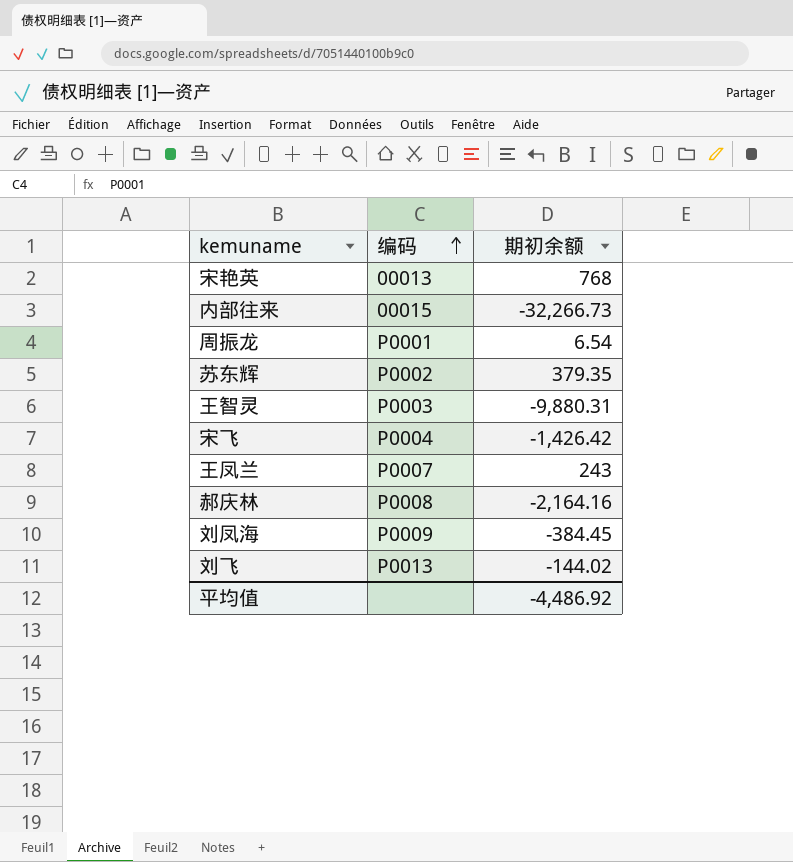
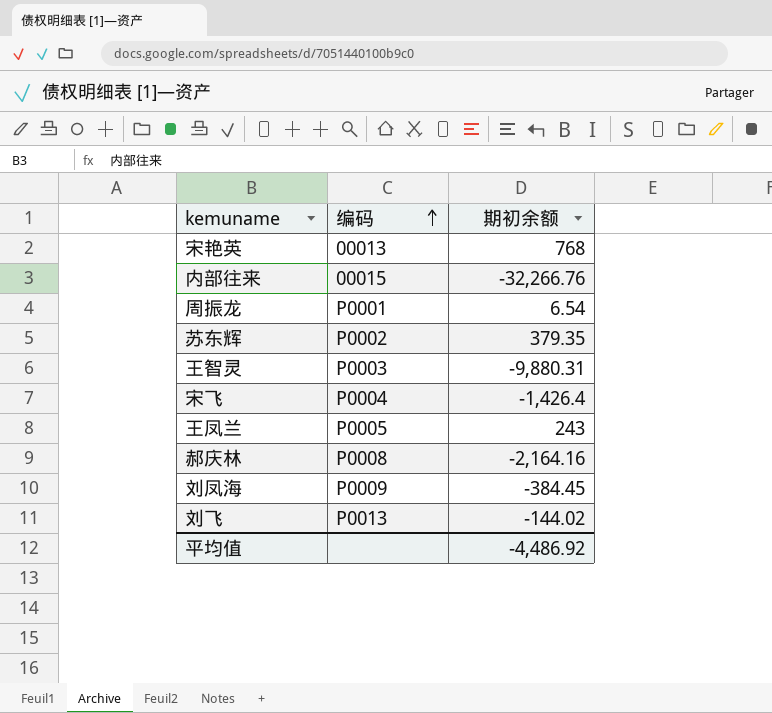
内部往来 | 期初余额: -32,266.73 -> -32,266.76
宋飞 | 期初余额: -1,426.42 -> -1,426.4
王凤兰 | 编码: P0007 -> P0005

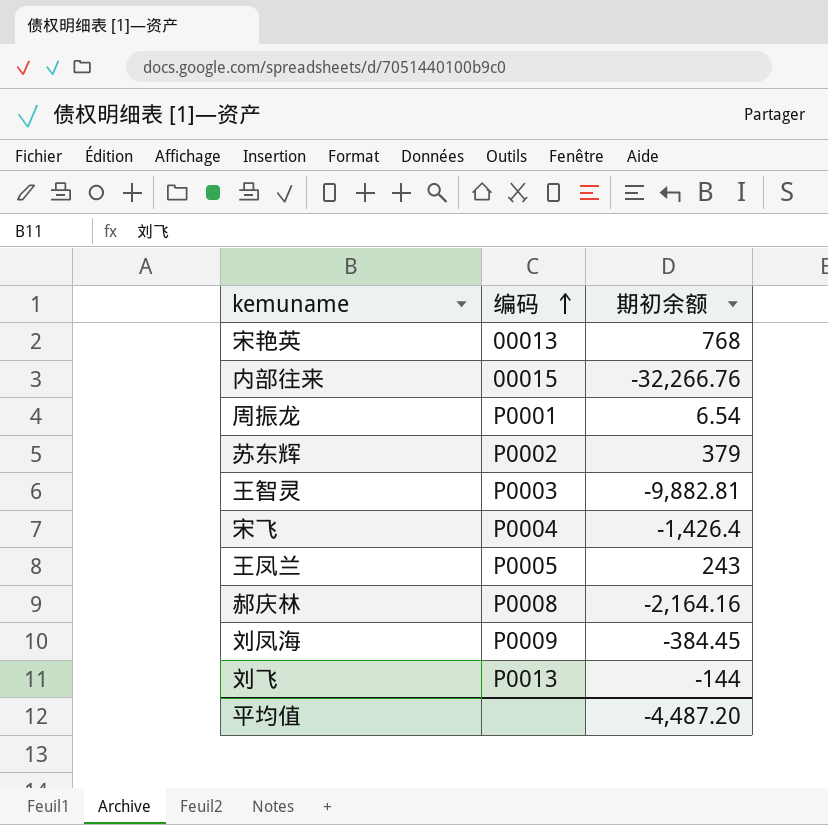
苏东辉 | 期初余额: 379.35 -> 379
王智灵 | 期初余额: -9,880.31 -> -9,882.81
刘飞 | 期初余额: -144.02 -> -144
平均值 | 期初余额: -4,486.92 -> -4,487.20

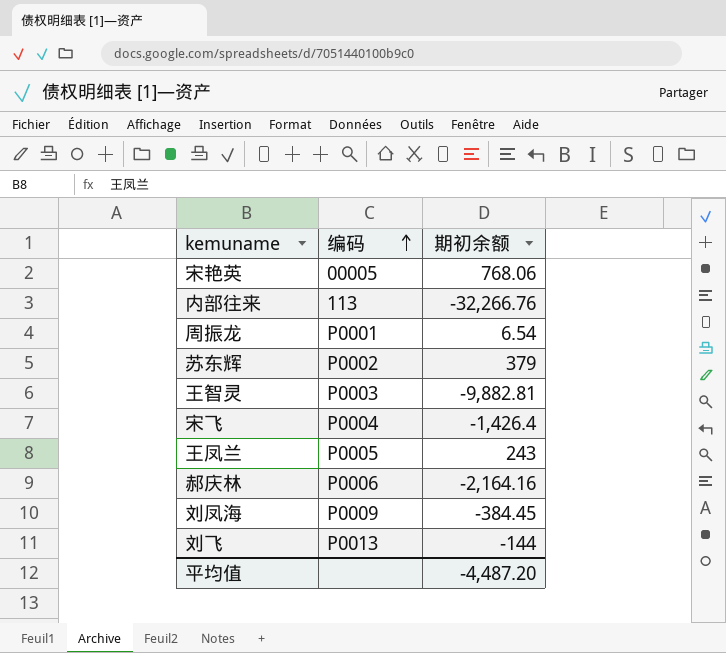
宋艳英 | 编码: 00013 -> 00005
宋艳英 | 期初余额: 768 -> 768.06
内部往来 | 编码: 00015 -> 113
郝庆林 | 编码: P0008 -> P0006

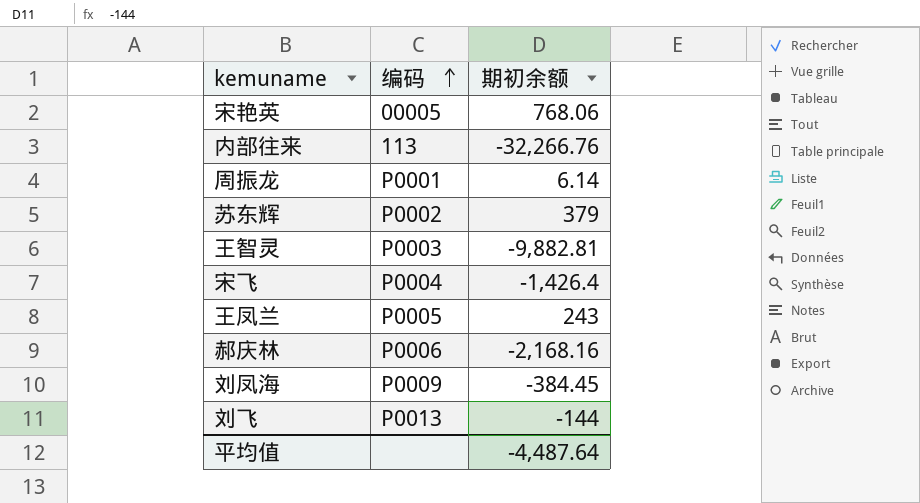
周振龙 | 期初余额: 6.54 -> 6.14
郝庆林 | 期初余额: -2,164.16 -> -2,168.16
平均值 | 期初余额: -4,487.20 -> -4,487.64

